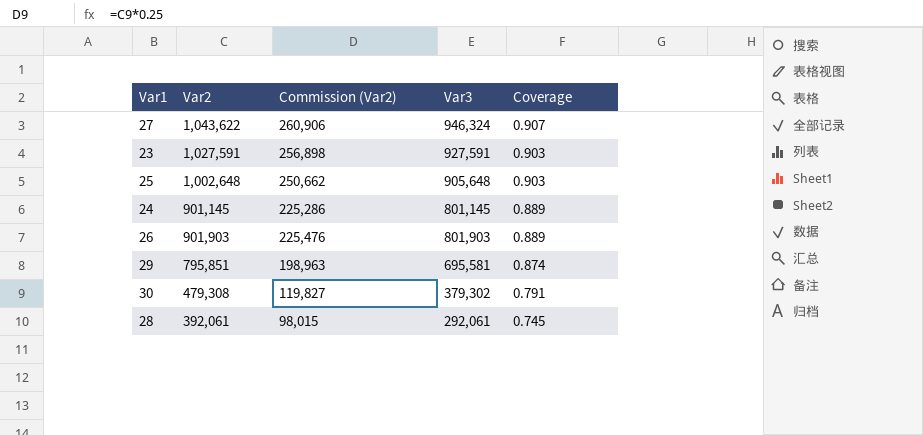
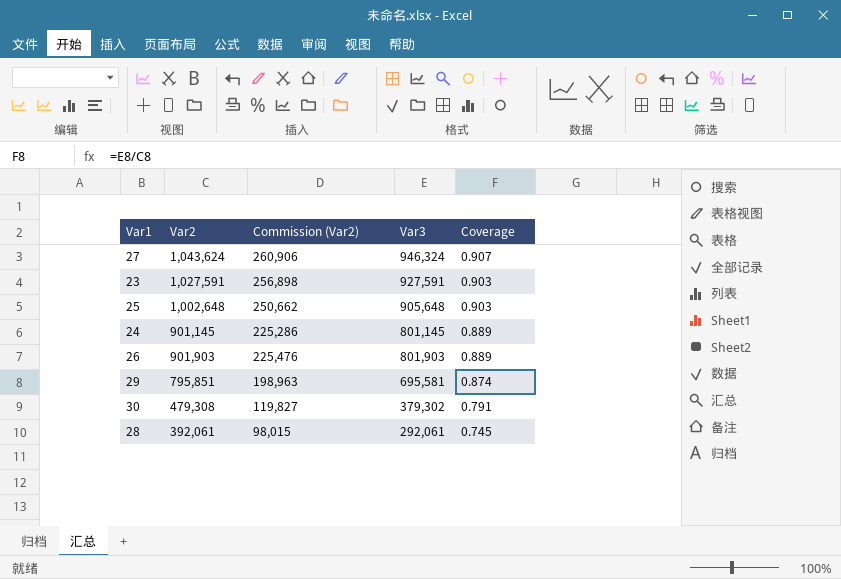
27 | Var2: 1,043,622 -> 1,043,624

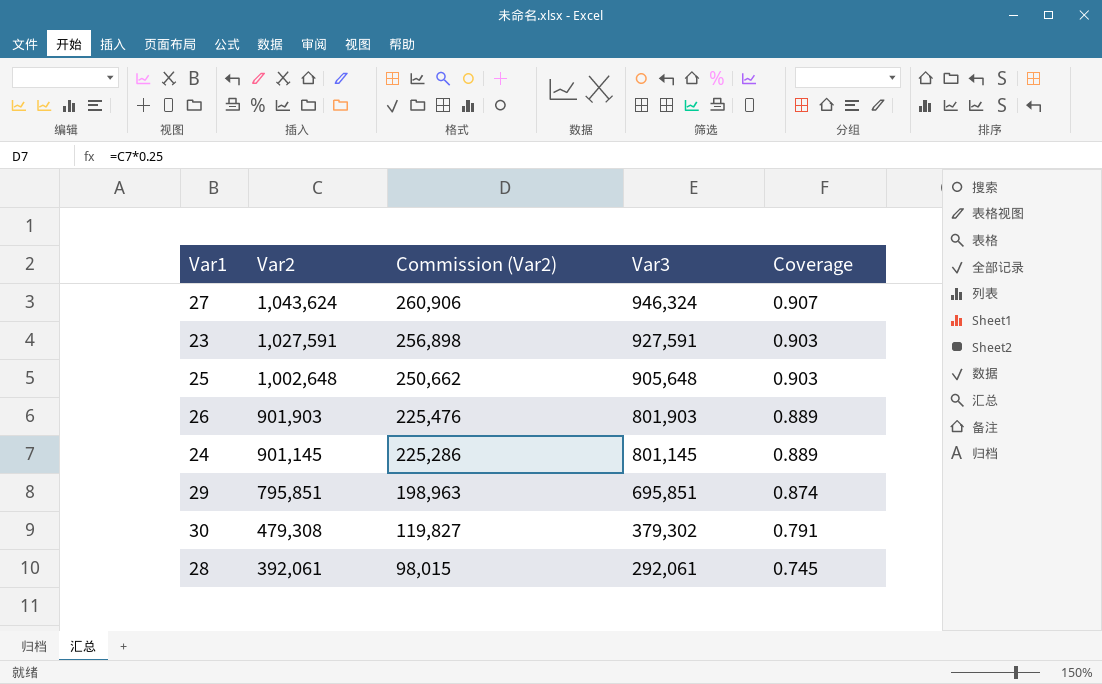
row order: Coverage descending -> Var2 descending
29 | Var3: 695,581 -> 695,851

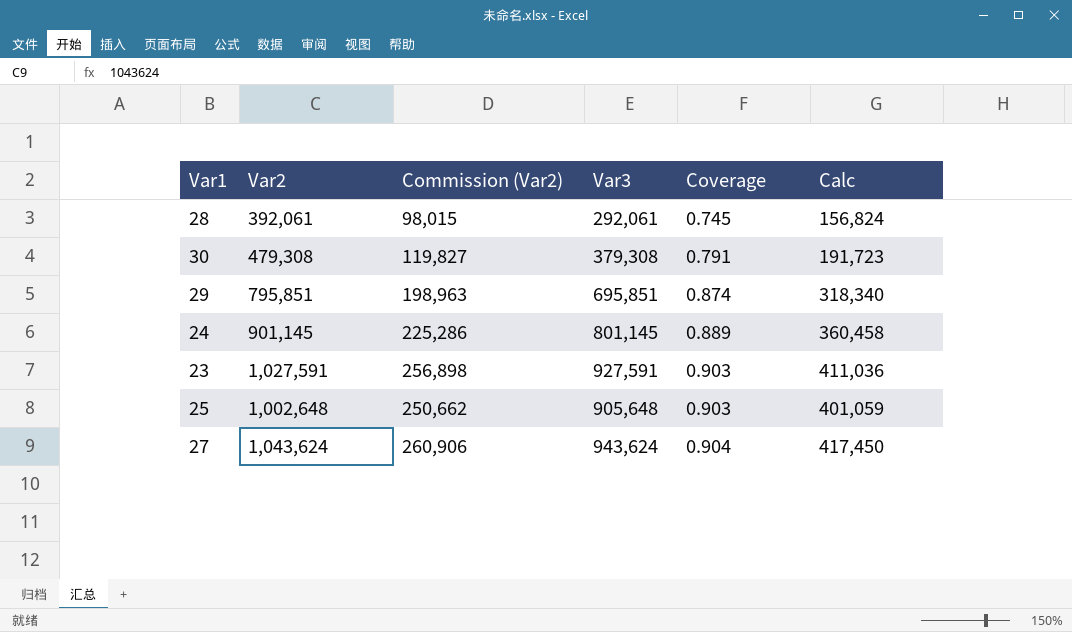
row order: Var2 descending -> Coverage ascending
column Calc | formula: none -> [Var2] * 0.4
row 26: 901,903 | 225,476 | 801,903 | 0.889 -> none
30 | Var3: 379,302 -> 379,308
27 | Var3: 946,324 -> 943,624
27 | Coverage: 0.907 -> 0.904

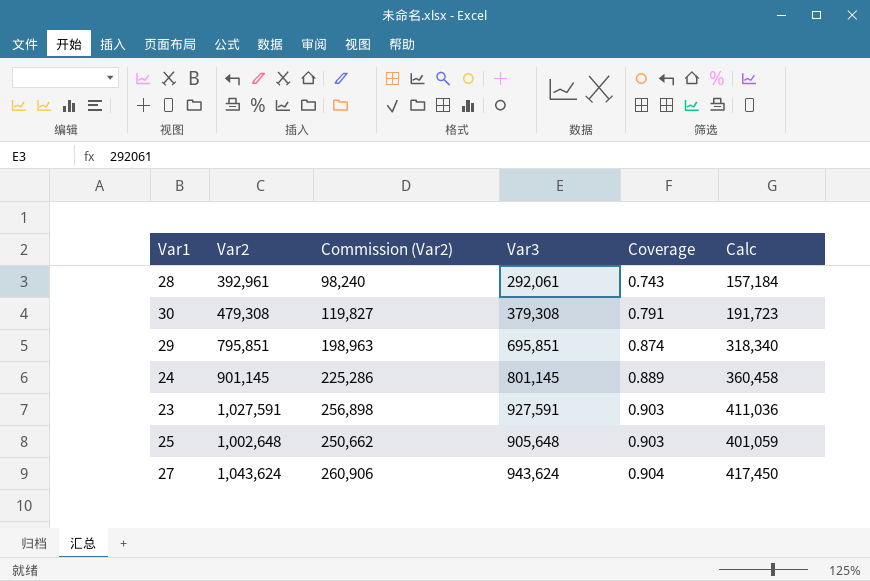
28 | Var2: 392,061 -> 392,961
28 | Commission (Var2): 98,015 -> 98,240
28 | Coverage: 0.745 -> 0.743
28 | Calc: 156,824 -> 157,184

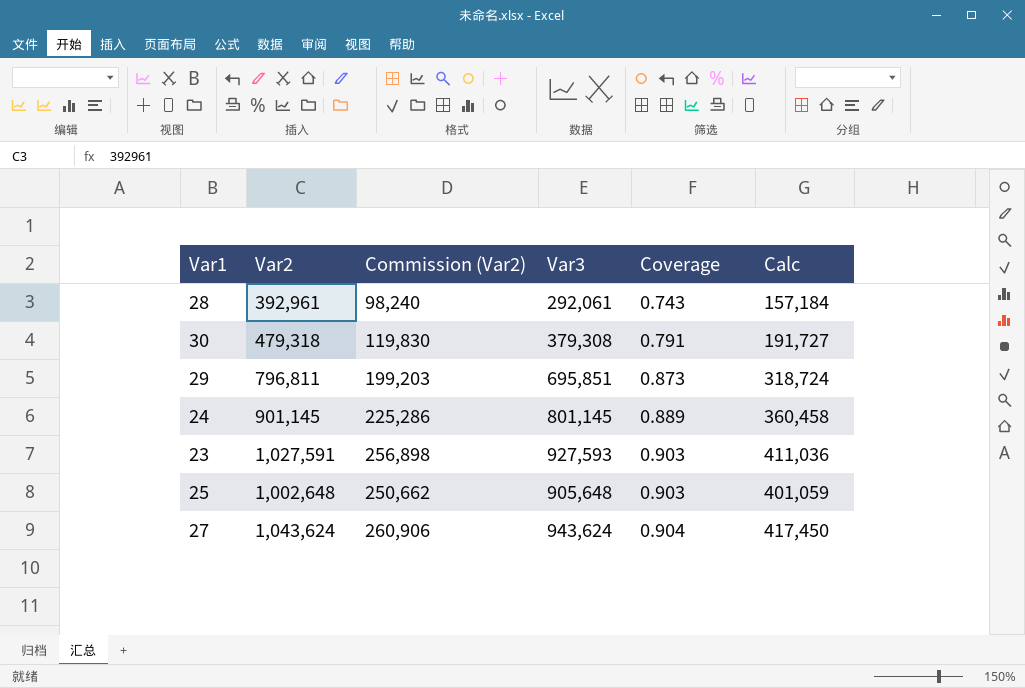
30 | Var2: 479,308 -> 479,318
30 | Commission (Var2): 119,827 -> 119,830
30 | Calc: 191,723 -> 191,727
29 | Var2: 795,851 -> 796,811
29 | Commission (Var2): 198,963 -> 199,203
29 | Coverage: 0.874 -> 0.873
29 | Calc: 318,340 -> 318,724
23 | Var3: 927,591 -> 927,593

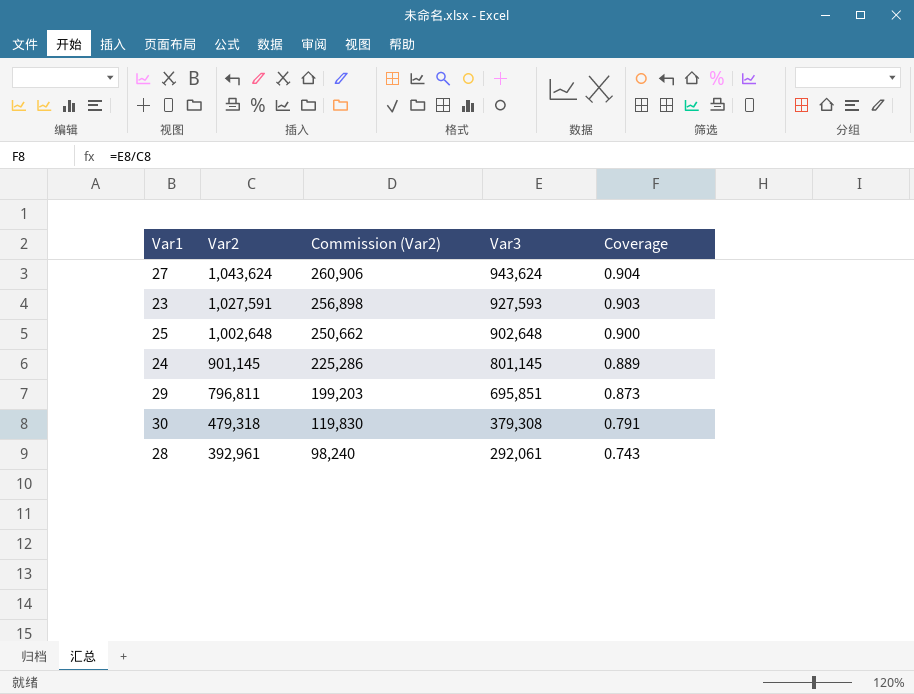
row order: Coverage ascending -> Var2 descending
column Calc | formula: [Var2] * 0.4 -> none
25 | Var3: 905,648 -> 902,648
25 | Coverage: 0.903 -> 0.900

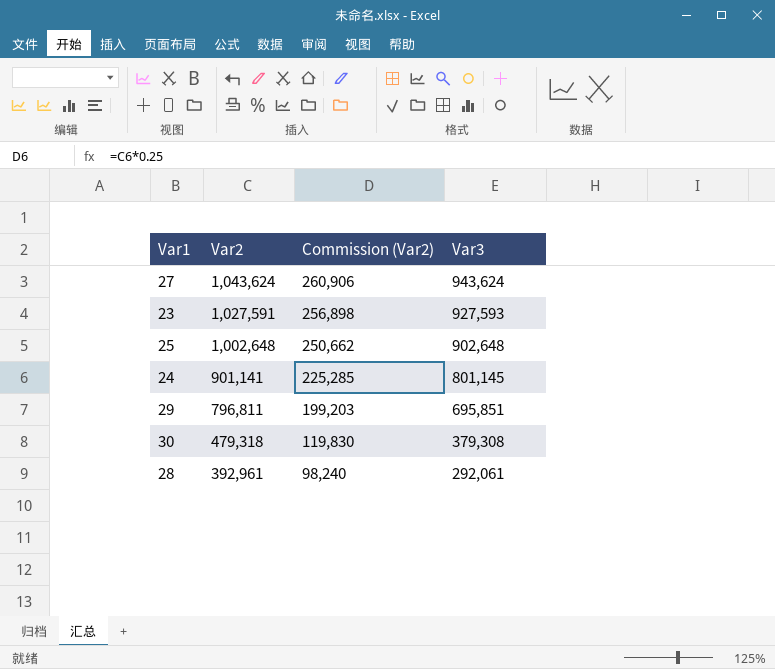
column Coverage | formula: [Var3] / [Var2] -> none
24 | Var2: 901,145 -> 901,141
24 | Commission (Var2): 225,286 -> 225,285

